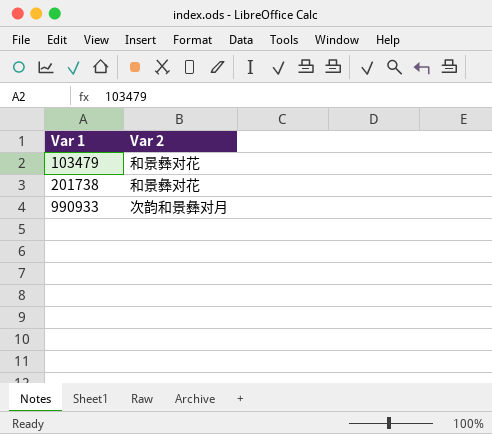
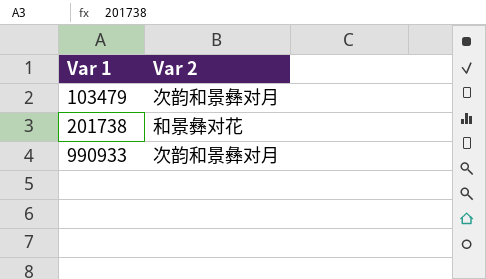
103479 | Var 2: 和景彝对花 -> 次韵和景彝对月

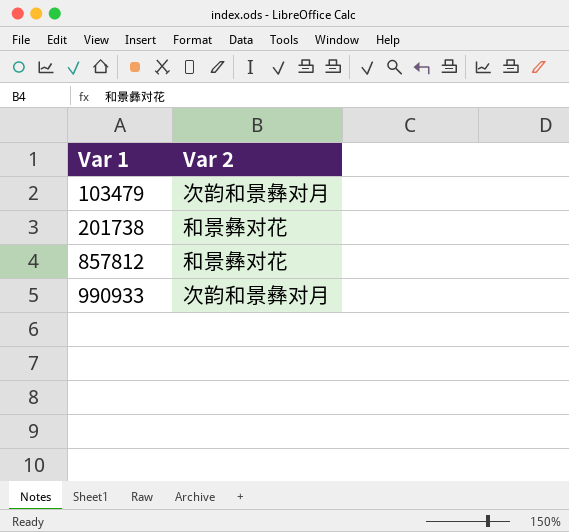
row 857812: none -> 和景彝对花

